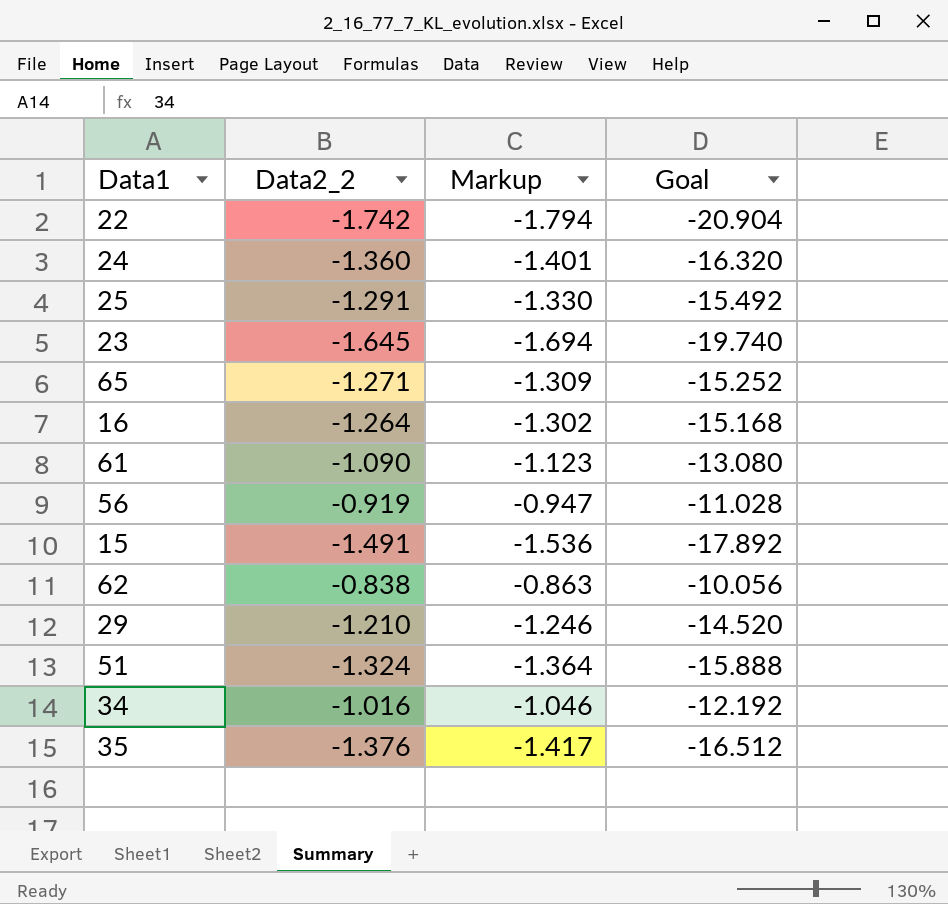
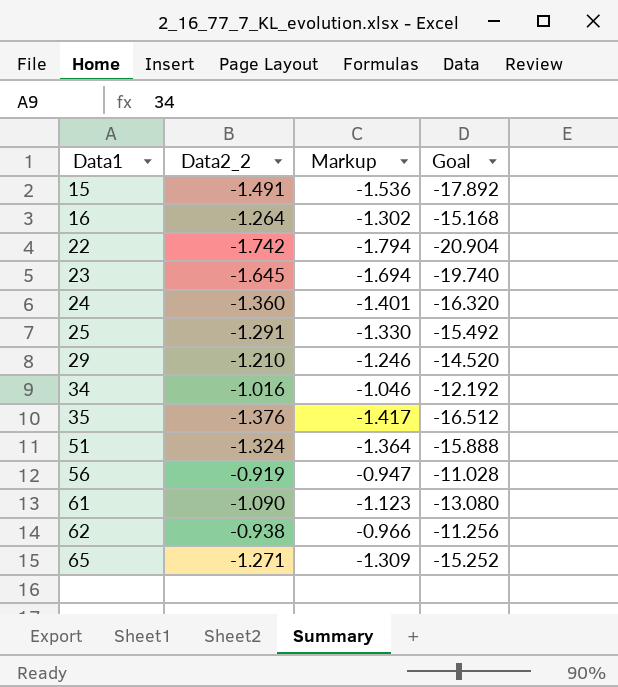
row order: none -> Data1 ascending
62 | Data2_2: -0.838 -> -0.938
62 | Markup: -0.863 -> -0.966
62 | Goal: -10.056 -> -11.256

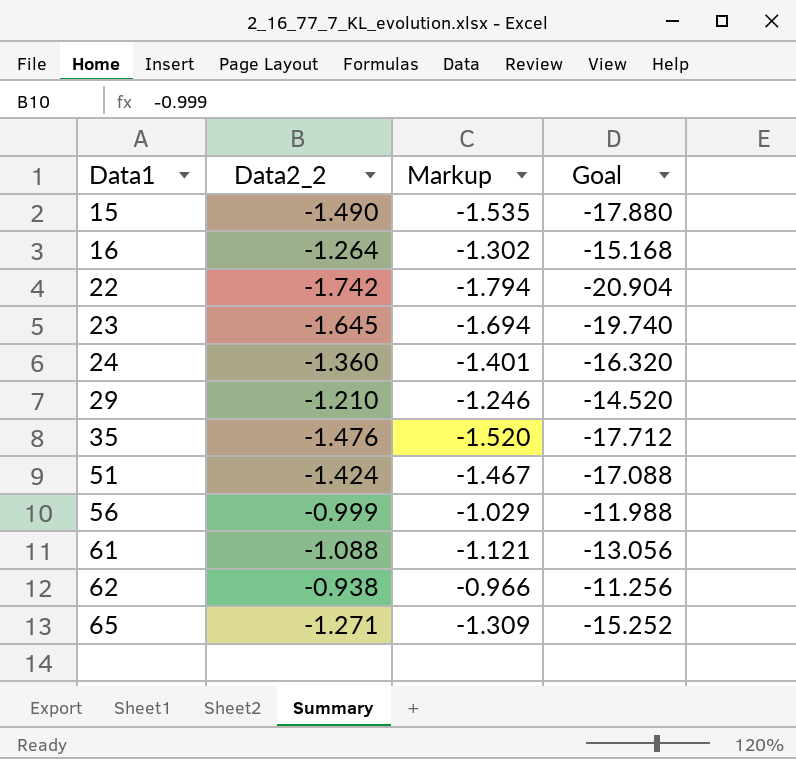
row 25: -1.291 | -1.330 | -15.492 -> none
row 34: -1.016 | -1.046 | -12.192 -> none
15 | Data2_2: -1.491 -> -1.490
15 | Markup: -1.536 -> -1.535
15 | Goal: -17.892 -> -17.880
35 | Data2_2: -1.376 -> -1.476
35 | Markup: -1.417 -> -1.520
35 | Goal: -16.512 -> -17.712
51 | Data2_2: -1.324 -> -1.424
51 | Markup: -1.364 -> -1.467
51 | Goal: -15.888 -> -17.088
56 | Data2_2: -0.919 -> -0.999
56 | Markup: -0.947 -> -1.029
56 | Goal: -11.028 -> -11.988
61 | Data2_2: -1.090 -> -1.088
61 | Markup: -1.123 -> -1.121
61 | Goal: -13.080 -> -13.056

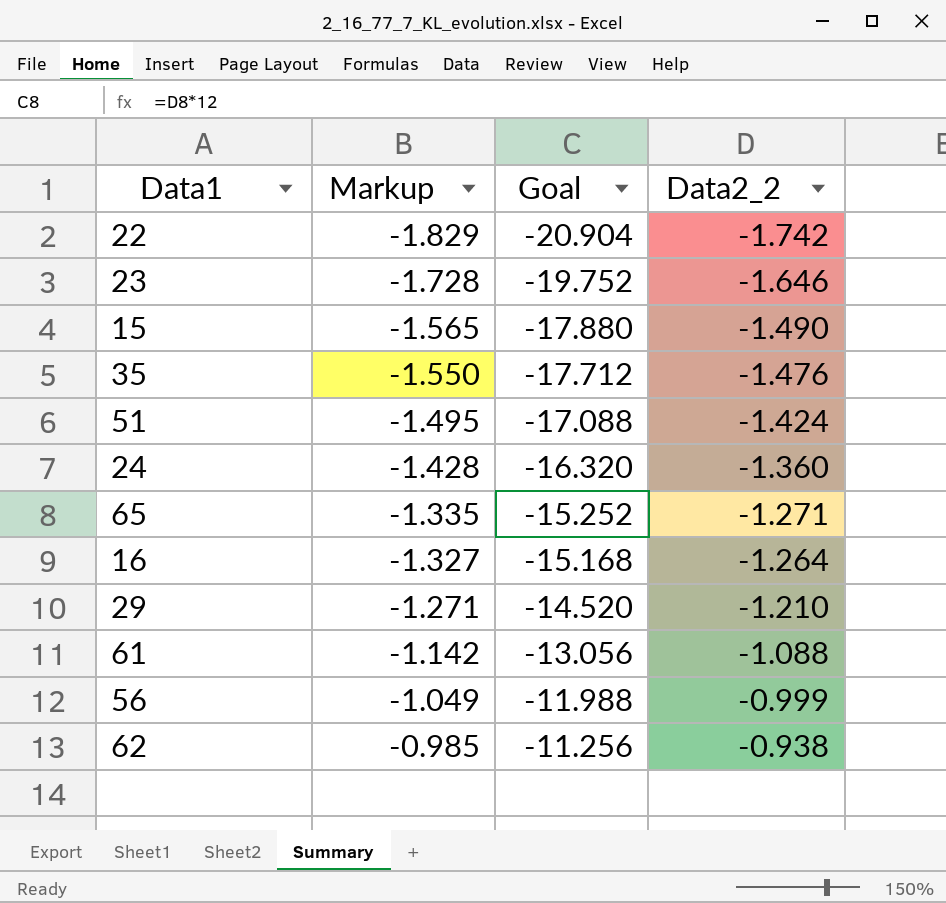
row order: Data1 ascending -> Markup ascending
column Markup | formula: [Data2_2] * 1.03 -> [Data2_2] * 1.05
column Data2_2 | position: 2 -> 4
23 | Goal: -19.740 -> -19.752
23 | Data2_2: -1.645 -> -1.646

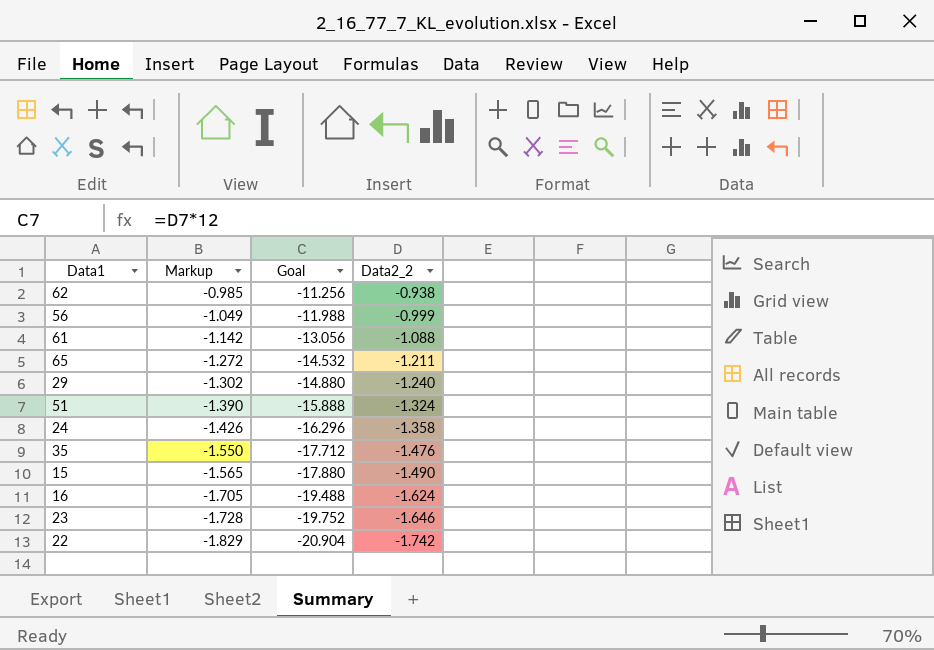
row order: Markup ascending -> Markup descending
65 | Markup: -1.335 -> -1.272
65 | Goal: -15.252 -> -14.532
65 | Data2_2: -1.271 -> -1.211
29 | Markup: -1.271 -> -1.302
29 | Goal: -14.520 -> -14.880
29 | Data2_2: -1.210 -> -1.240
51 | Markup: -1.495 -> -1.390
51 | Goal: -17.088 -> -15.888
51 | Data2_2: -1.424 -> -1.324
24 | Markup: -1.428 -> -1.426
24 | Goal: -16.320 -> -16.296
24 | Data2_2: -1.360 -> -1.358
16 | Markup: -1.327 -> -1.705
16 | Goal: -15.168 -> -19.488
16 | Data2_2: -1.264 -> -1.624

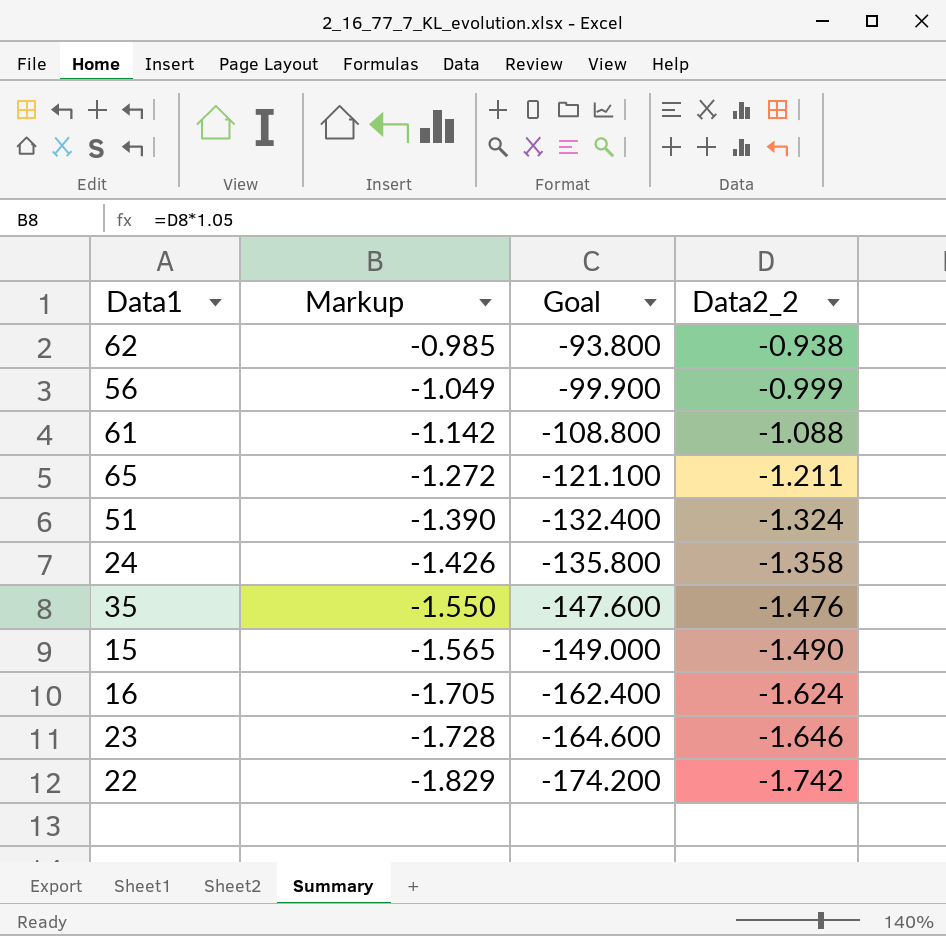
column Goal | formula: [Data2_2] * 12 -> [Data2_2] * 100
row 29: -1.302 | -14.880 | -1.240 -> none

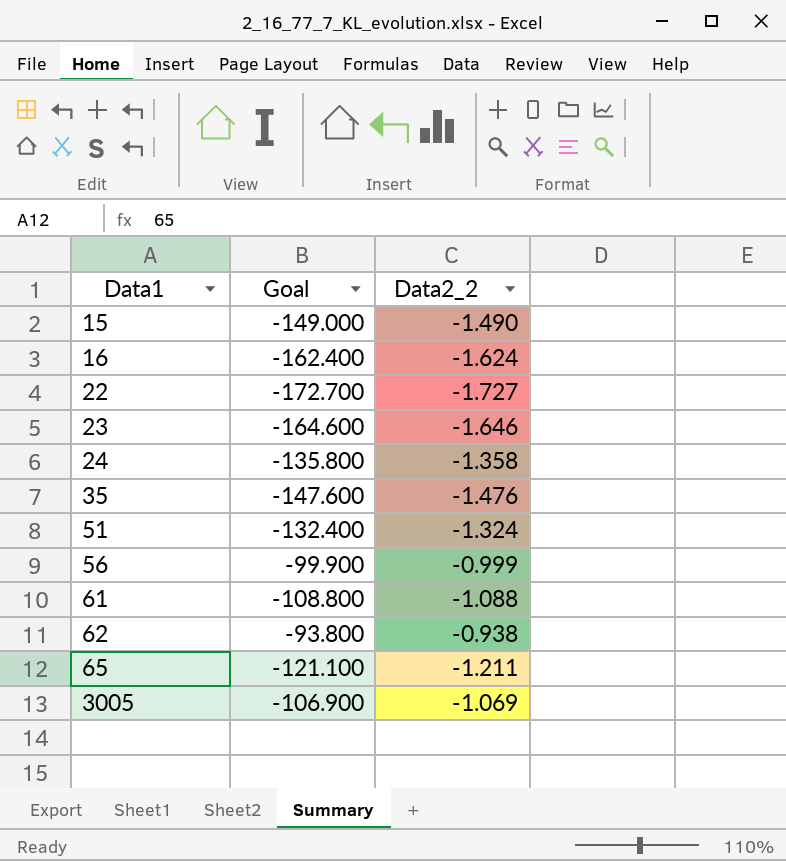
row order: Markup descending -> Data1 ascending
column Markup | formula: [Data2_2] * 1.05 -> none
22 | Goal: -174.200 -> -172.700
22 | Data2_2: -1.742 -> -1.727
row 3005: none -> -106.900 | -1.069

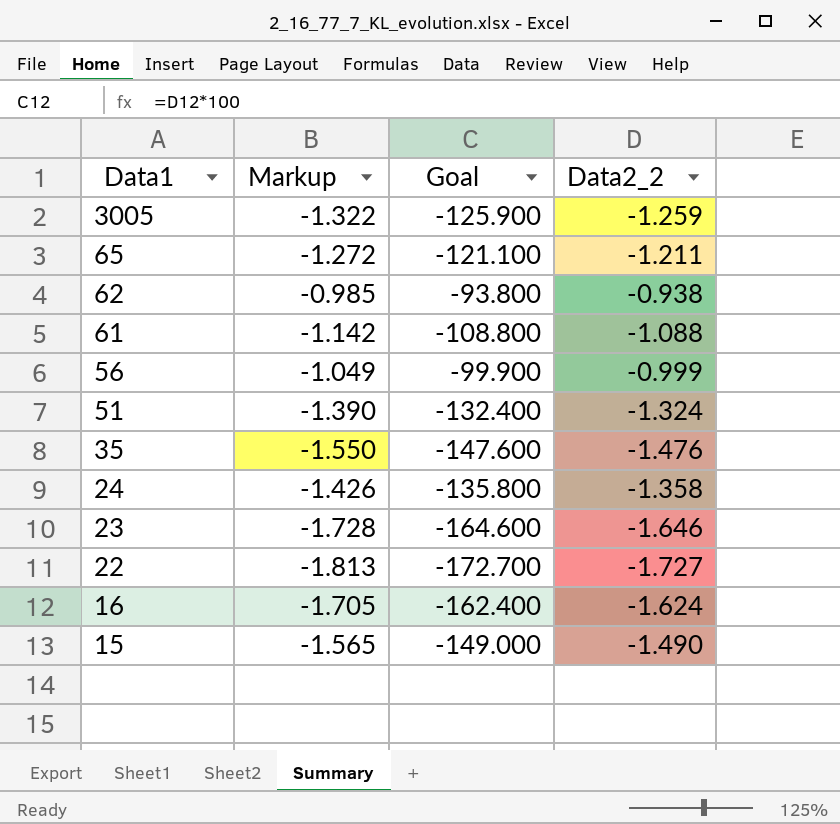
row order: Data1 ascending -> Data1 descending
column Markup | formula: none -> [Data2_2] * 1.05
3005 | Goal: -106.900 -> -125.900
3005 | Data2_2: -1.069 -> -1.259

